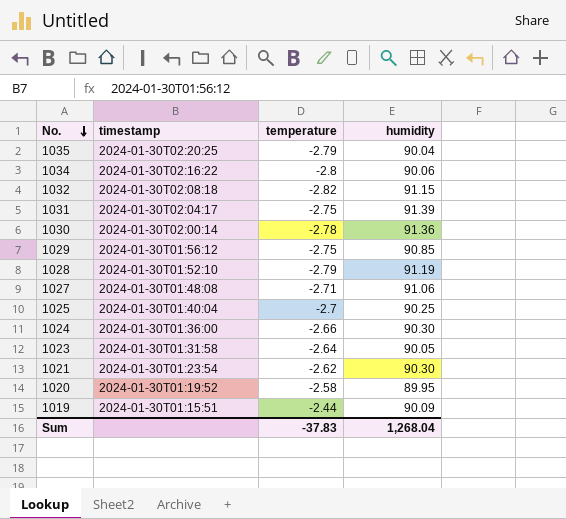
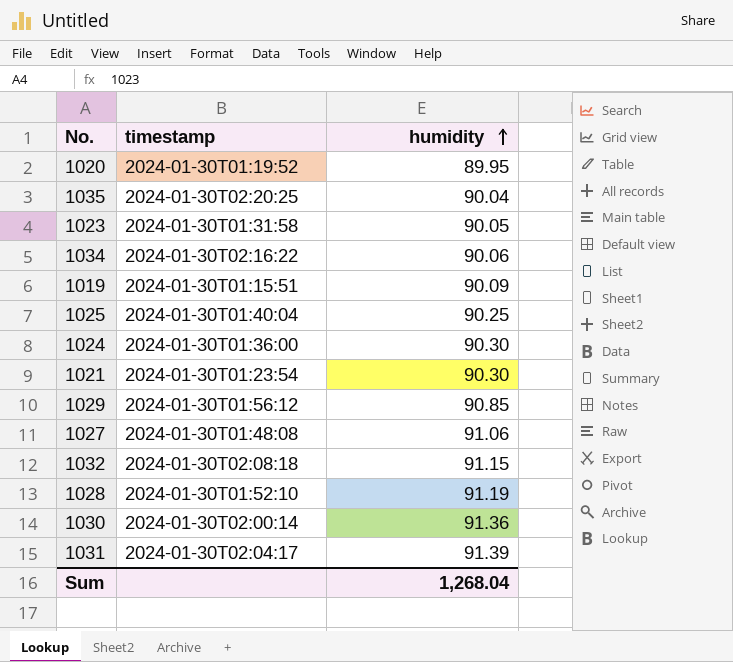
row order: No. descending -> humidity ascending
column temperature | position: 3 -> none

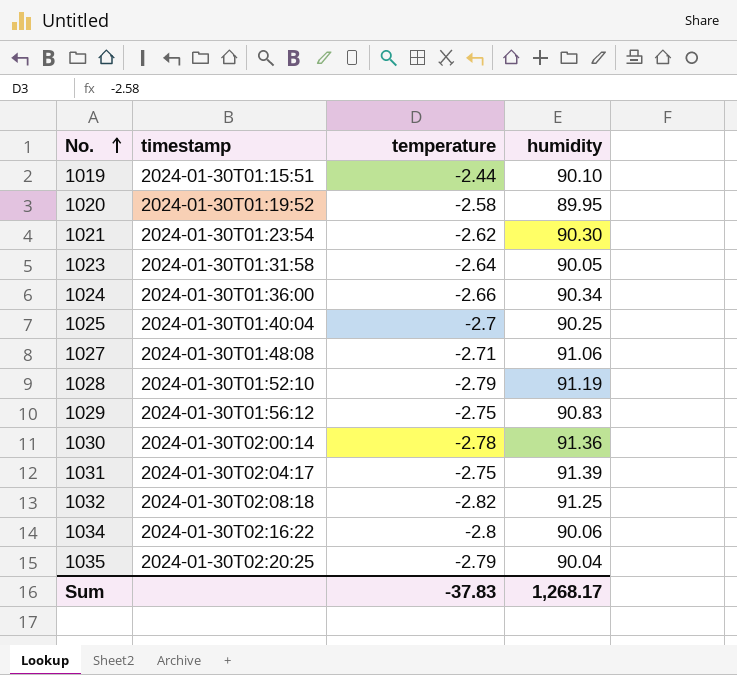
row order: humidity ascending -> No. ascending
column temperature | position: none -> 3
1019 | humidity: 90.09 -> 90.10
1024 | humidity: 90.30 -> 90.34
1029 | humidity: 90.85 -> 90.83
1032 | humidity: 91.15 -> 91.25
Sum | humidity: 1,268.04 -> 1,268.17

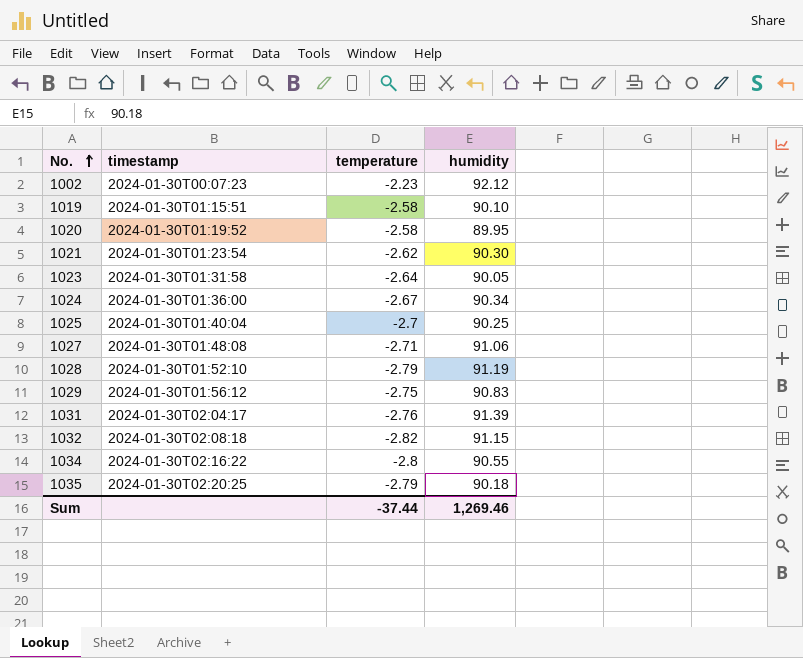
row 1030: 2024-01-30T02:00:14 | -2.78 | 91.36 -> none
row 1002: none -> 2024-01-30T00:07:23 | -2.23 | 92.12
1019 | temperature: -2.44 -> -2.58
1024 | temperature: -2.66 -> -2.67
1031 | temperature: -2.75 -> -2.76
1032 | humidity: 91.25 -> 91.15
1034 | humidity: 90.06 -> 90.55
1035 | humidity: 90.04 -> 90.18
Sum | temperature: -37.83 -> -37.44
Sum | humidity: 1,268.17 -> 1,269.46

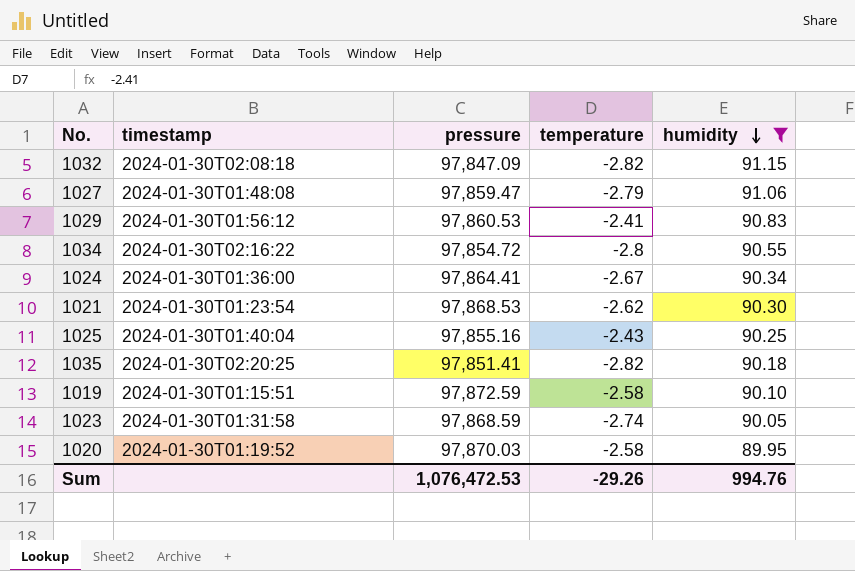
filter: none -> humidity <= 91.15
row order: No. ascending -> humidity descending
column pressure | position: none -> 3
1027 | temperature: -2.71 -> -2.79
1029 | temperature: -2.75 -> -2.41
1025 | temperature: -2.7 -> -2.43
1035 | temperature: -2.79 -> -2.82
1023 | temperature: -2.64 -> -2.74
Sum | temperature: -37.44 -> -29.26
Sum | humidity: 1,269.46 -> 994.76

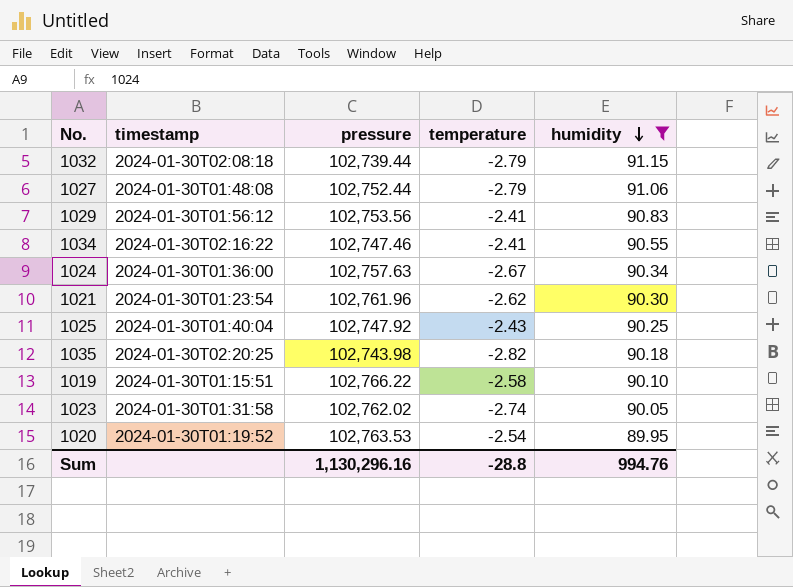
1032 | pressure: 97,847.09 -> 102,739.44
1032 | temperature: -2.82 -> -2.79
1027 | pressure: 97,859.47 -> 102,752.44
1029 | pressure: 97,860.53 -> 102,753.56
1034 | pressure: 97,854.72 -> 102,747.46
1034 | temperature: -2.8 -> -2.41
1024 | pressure: 97,864.41 -> 102,757.63
1021 | pressure: 97,868.53 -> 102,761.96
1025 | pressure: 97,855.16 -> 102,747.92
1035 | pressure: 97,851.41 -> 102,743.98
1019 | pressure: 97,872.59 -> 102,766.22
1023 | pressure: 97,868.59 -> 102,762.02
1020 | pressure: 97,870.03 -> 102,763.53
1020 | temperature: -2.58 -> -2.54
Sum | pressure: 1,076,472.53 -> 1,130,296.16
Sum | temperature: -29.26 -> -28.8

